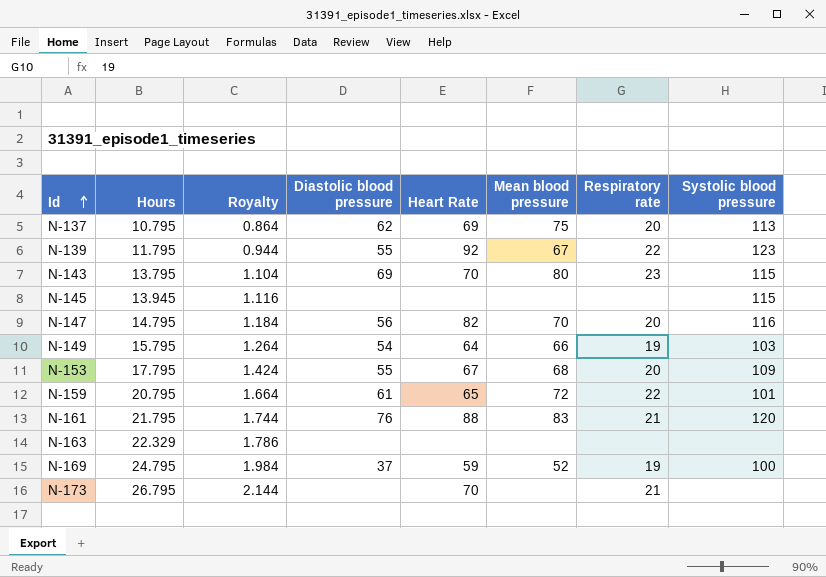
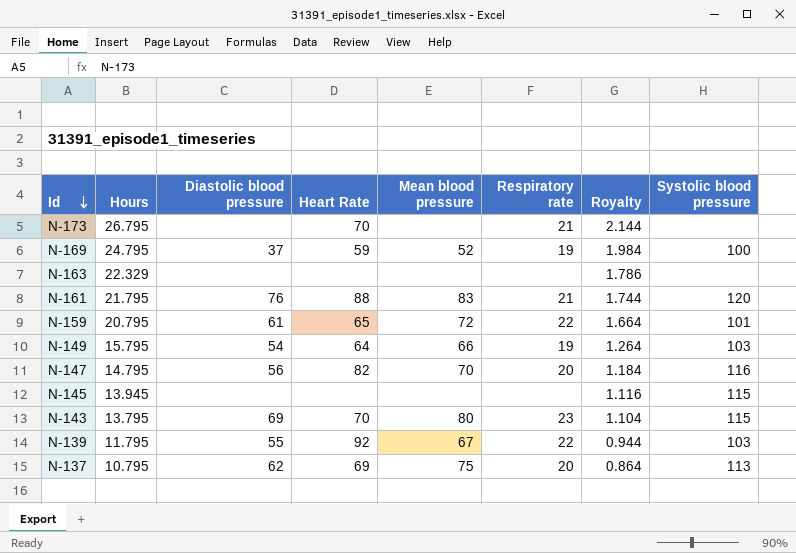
row order: Id ascending -> Id descending
column Royalty | position: 3 -> 7
row N-153: 17.795 | 1.424 | 55 | 67 | 68 | 20 | 109 -> none
N-139 | Systolic blood pressure: 123 -> 103

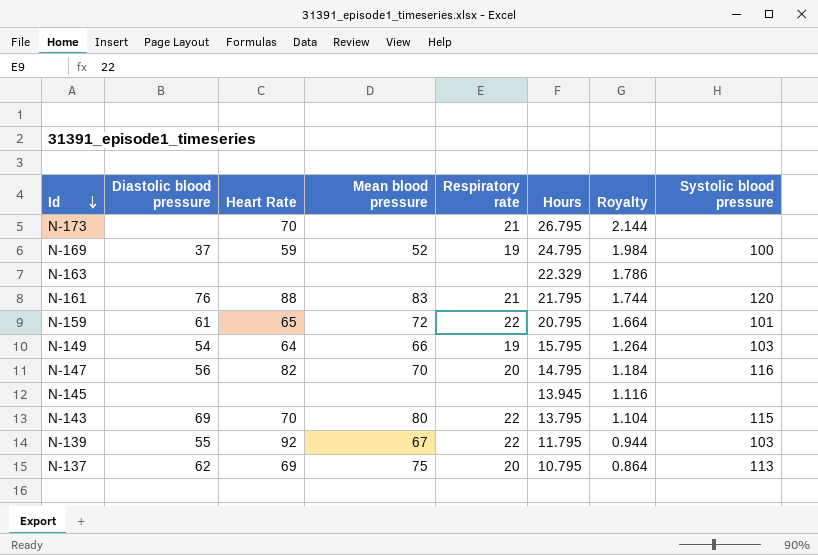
column Hours | position: 2 -> 6
N-145 | Systolic blood pressure: 115 -> none
N-143 | Respiratory rate: 23 -> 22

